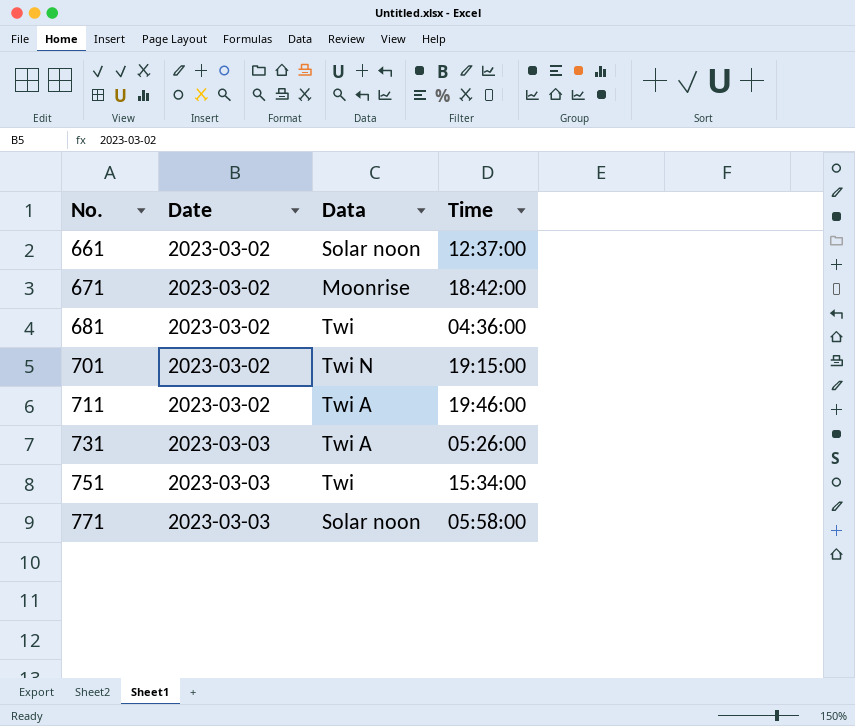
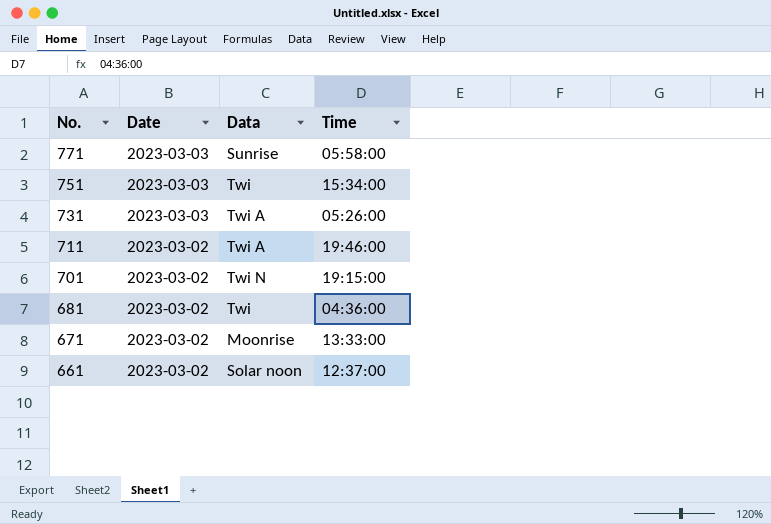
row order: No. ascending -> No. descending
771 | Data: Solar noon -> Sunrise
671 | Time: 18:42:00 -> 13:33:00

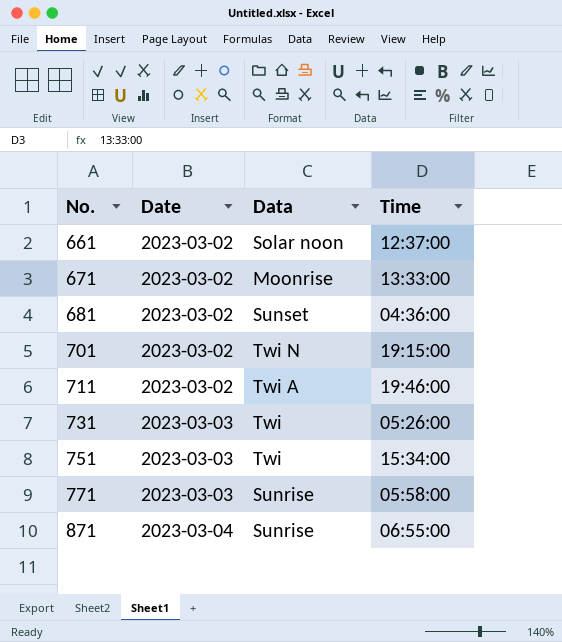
row order: No. descending -> No. ascending
681 | Data: Twi -> Sunset
731 | Data: Twi A -> Twi
row 871: none -> 2023-03-04 | Sunrise | 06:55:00

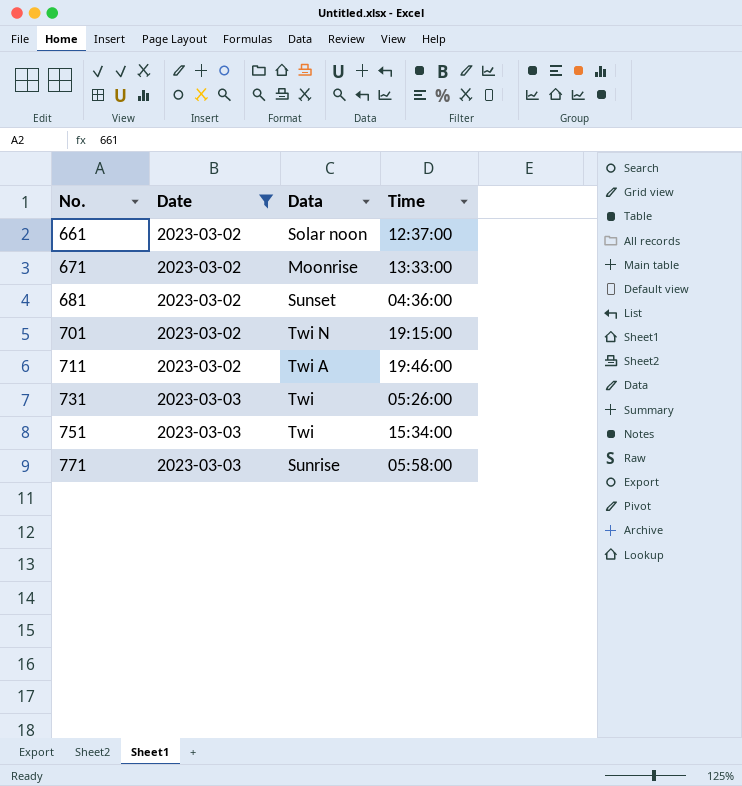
filter: none -> Date != 2023-03-04

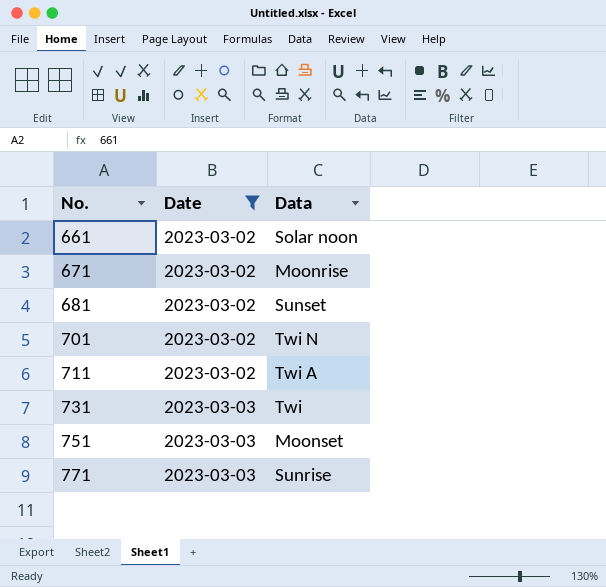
column Time | position: 4 -> none
751 | Data: Twi -> Moonset

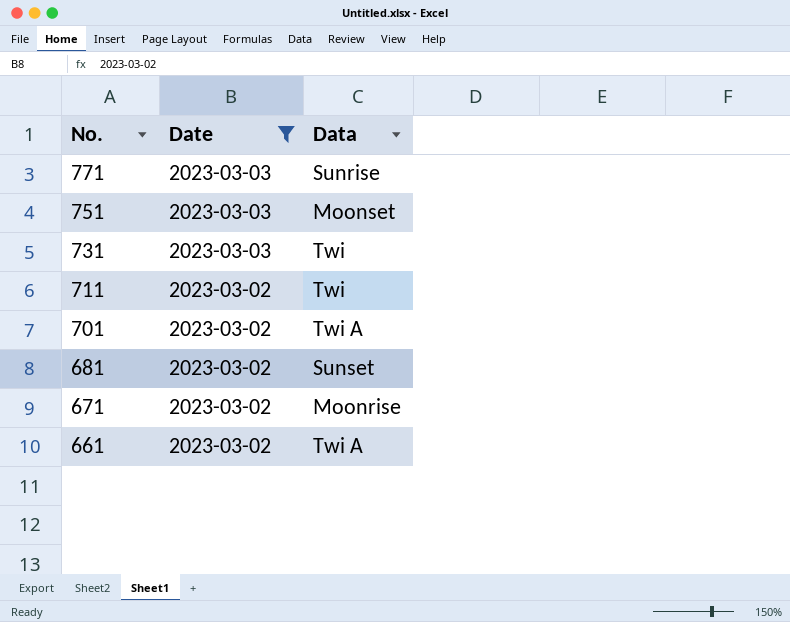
row order: No. ascending -> No. descending
711 | Data: Twi A -> Twi
701 | Data: Twi N -> Twi A
661 | Data: Solar noon -> Twi A

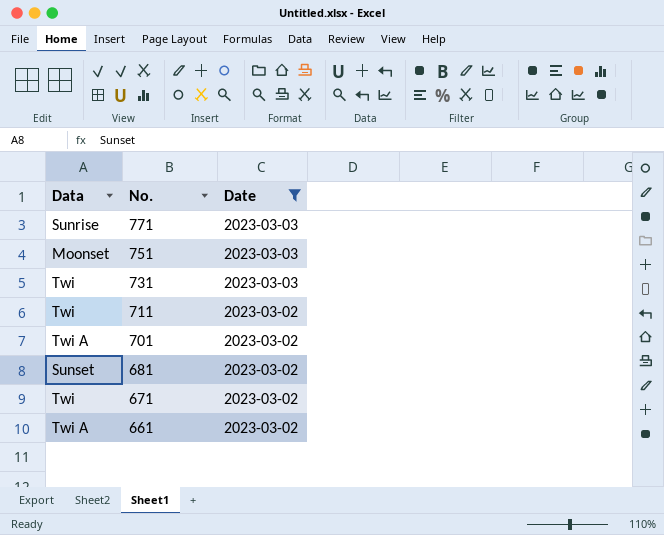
column Data | position: 3 -> 1
671 | Data: Moonrise -> Twi

